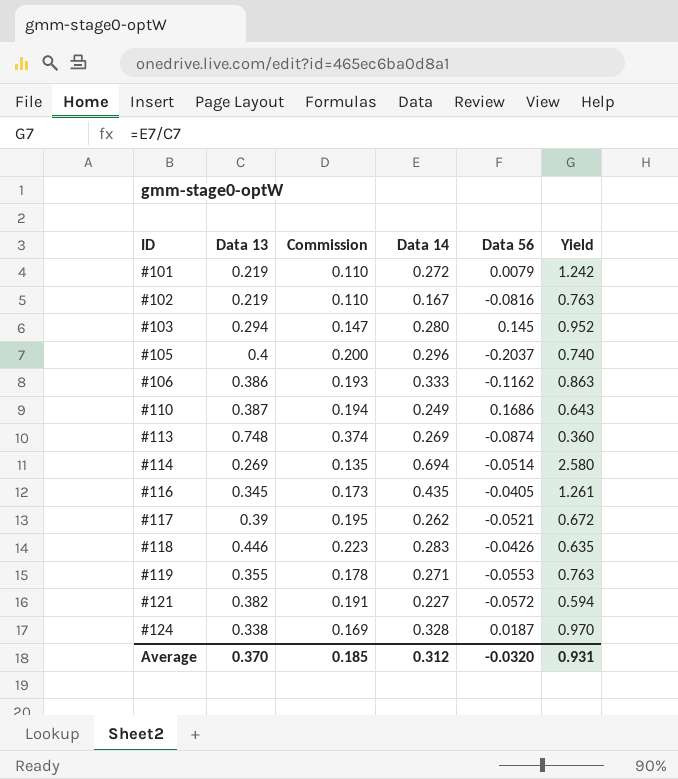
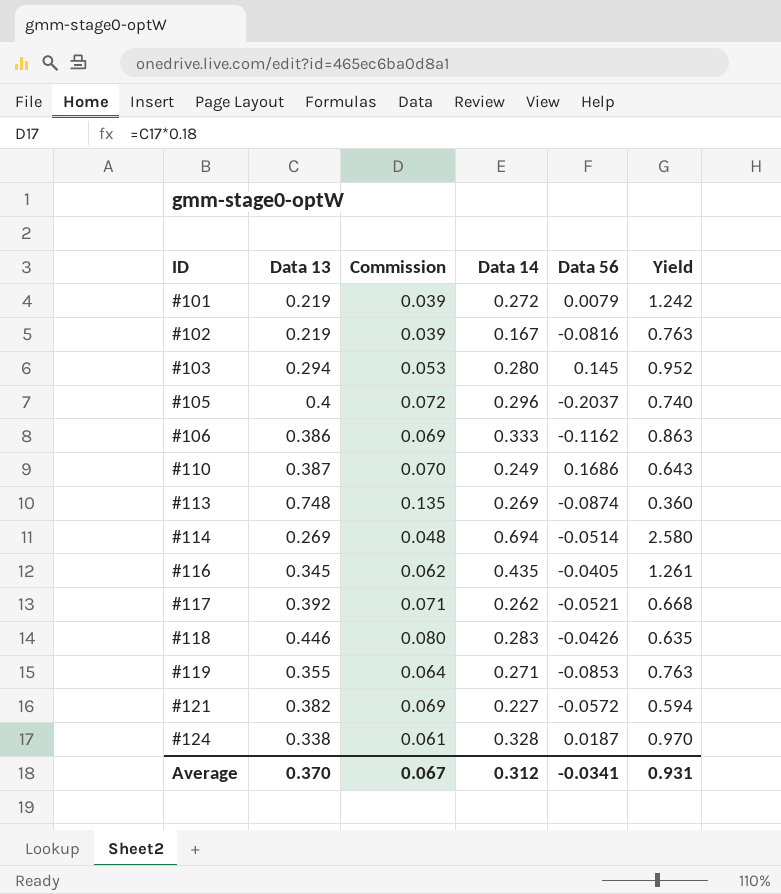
column Commission | formula: [Data 13] * 0.5 -> [Data 13] * 0.18
#117 | Data 13: 0.39 -> 0.392
#117 | Yield: 0.672 -> 0.668
#119 | Data 56: -0.0553 -> -0.0853
Average | Commission: 0.185 -> 0.067
Average | Data 56: -0.0320 -> -0.0341

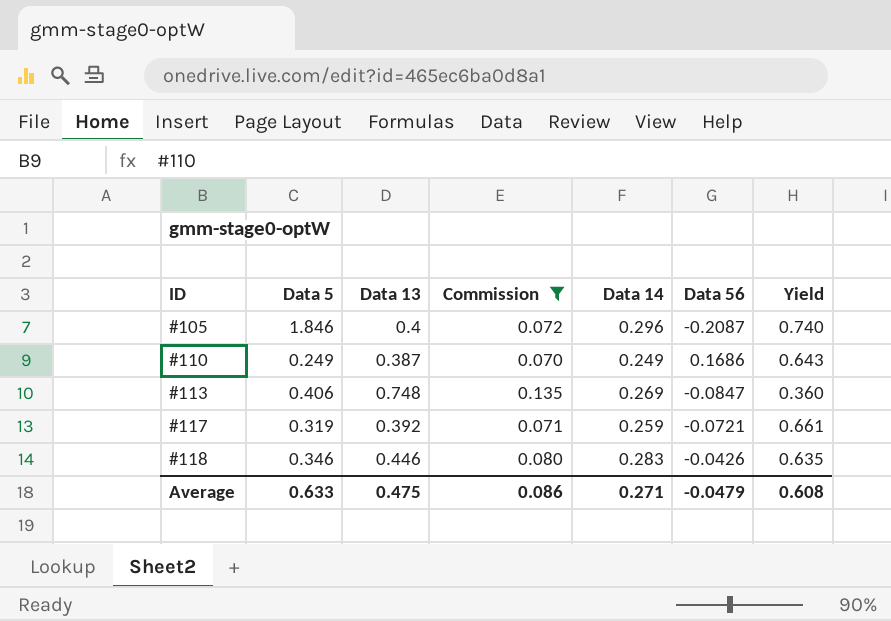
filter: none -> Commission >= 0.070
column Data 5 | position: none -> 2
#105 | Data 56: -0.2037 -> -0.2087
#113 | Data 56: -0.0874 -> -0.0847
#117 | Data 14: 0.262 -> 0.259
#117 | Data 56: -0.0521 -> -0.0721
#117 | Yield: 0.668 -> 0.661
Average | Data 13: 0.370 -> 0.475
Average | Commission: 0.067 -> 0.086
Average | Data 14: 0.312 -> 0.271
Average | Data 56: -0.0341 -> -0.0479
Average | Yield: 0.931 -> 0.608

